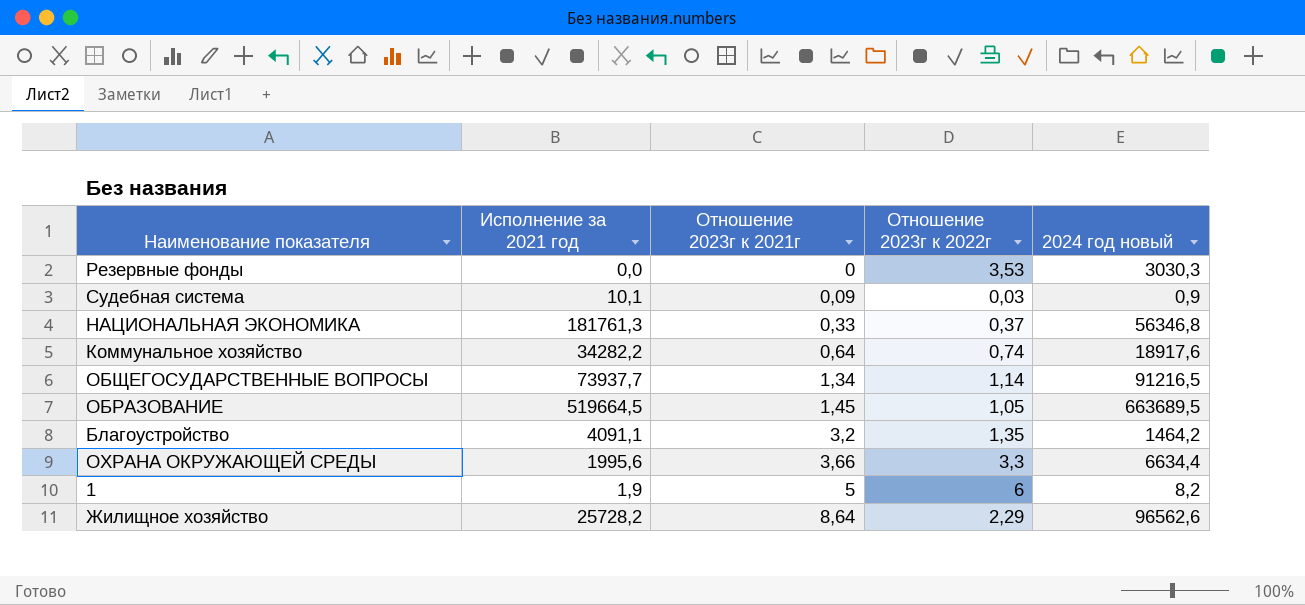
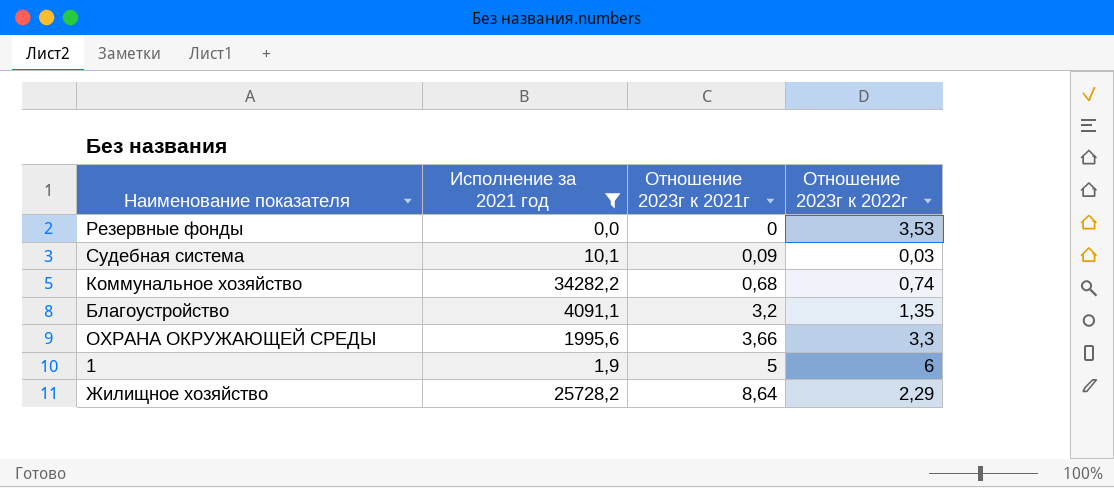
filter: none -> Исполнение за 2021 год <= 34282,2
column 2024 год новый | position: 5 -> none
Коммунальное хозяйство | Отношение 2023г к 2021г: 0,64 -> 0,68

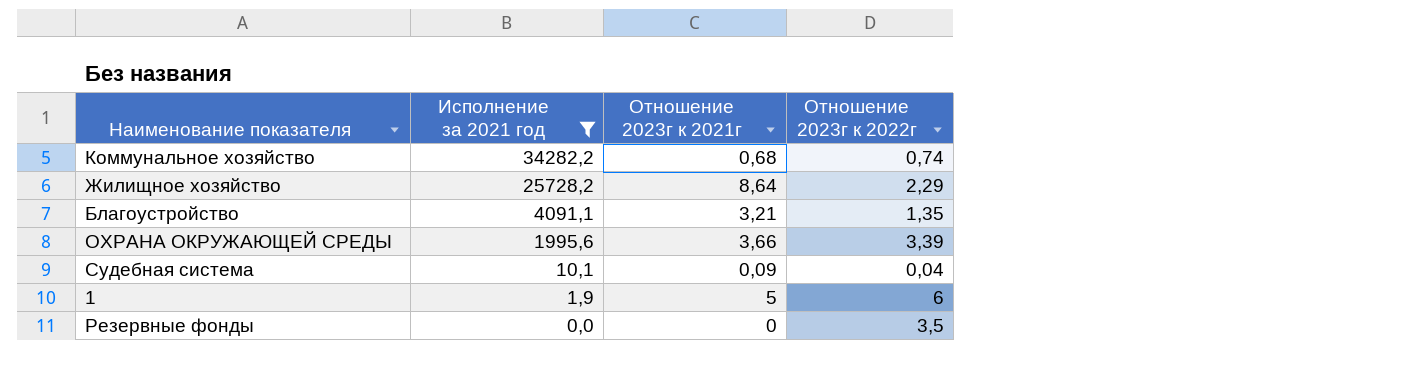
row order: Отношение 2023г к 2021г ascending -> Исполнение за 2021 год descending
Благоустройство | Отношение 2023г к 2021г: 3,2 -> 3,21
ОХРАНА ОКРУЖАЮЩЕЙ СРЕДЫ | Отношение 2023г к 2022г: 3,3 -> 3,39
Судебная система | Отношение 2023г к 2022г: 0,03 -> 0,04
Резервные фонды | Отношение 2023г к 2022г: 3,53 -> 3,5

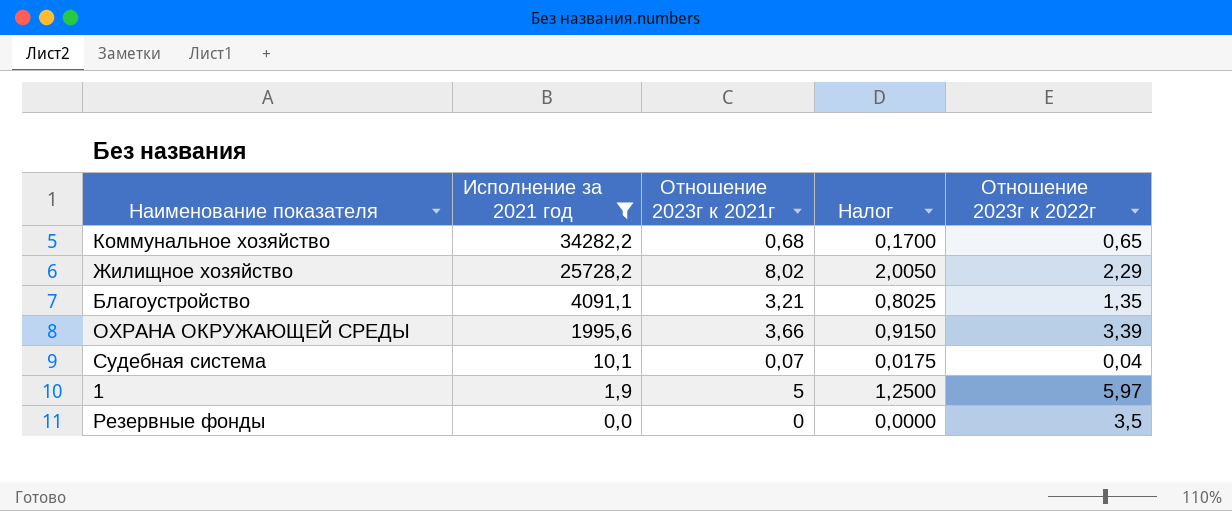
column Налог | formula: none -> [Отношение 2023г к 2021г] * 0,25
Коммунальное хозяйство | Отношение 2023г к 2022г: 0,74 -> 0,65
Жилищное хозяйство | Отношение 2023г к 2021г: 8,64 -> 8,02
Судебная система | Отношение 2023г к 2021г: 0,09 -> 0,07
1 | Отношение 2023г к 2022г: 6 -> 5,97

